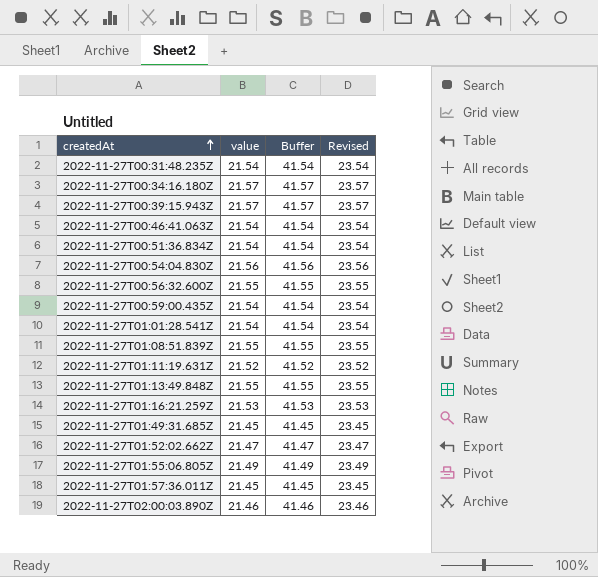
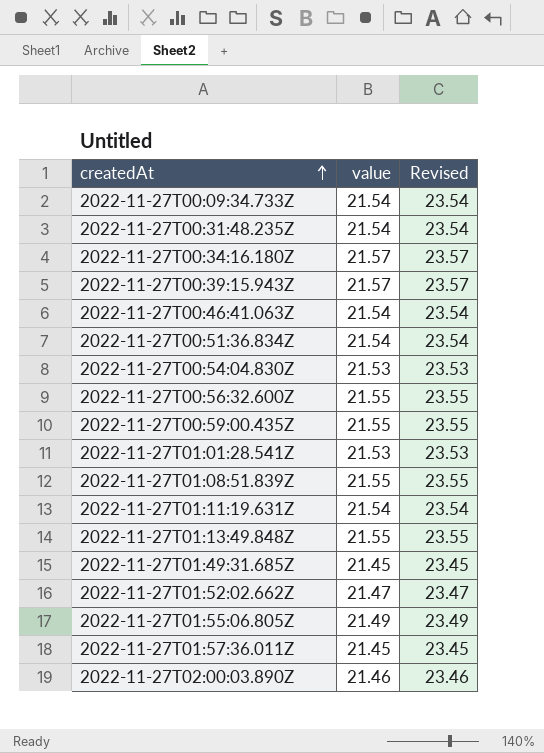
column Buffer | formula: [value] + 20 -> none
row 2022-11-27T01:16:21.259Z: 21.53 | 41.53 | 23.53 -> none
row 2022-11-27T00:09:34.733Z: none -> 21.54 | 23.54
2022-11-27T00:54:04.830Z | value: 21.56 -> 21.53
2022-11-27T00:54:04.830Z | Revised: 23.56 -> 23.53
2022-11-27T00:59:00.435Z | value: 21.54 -> 21.55
2022-11-27T00:59:00.435Z | Revised: 23.54 -> 23.55
2022-11-27T01:01:28.541Z | value: 21.54 -> 21.53
2022-11-27T01:01:28.541Z | Revised: 23.54 -> 23.53
2022-11-27T01:11:19.631Z | value: 21.52 -> 21.54
2022-11-27T01:11:19.631Z | Revised: 23.52 -> 23.54

